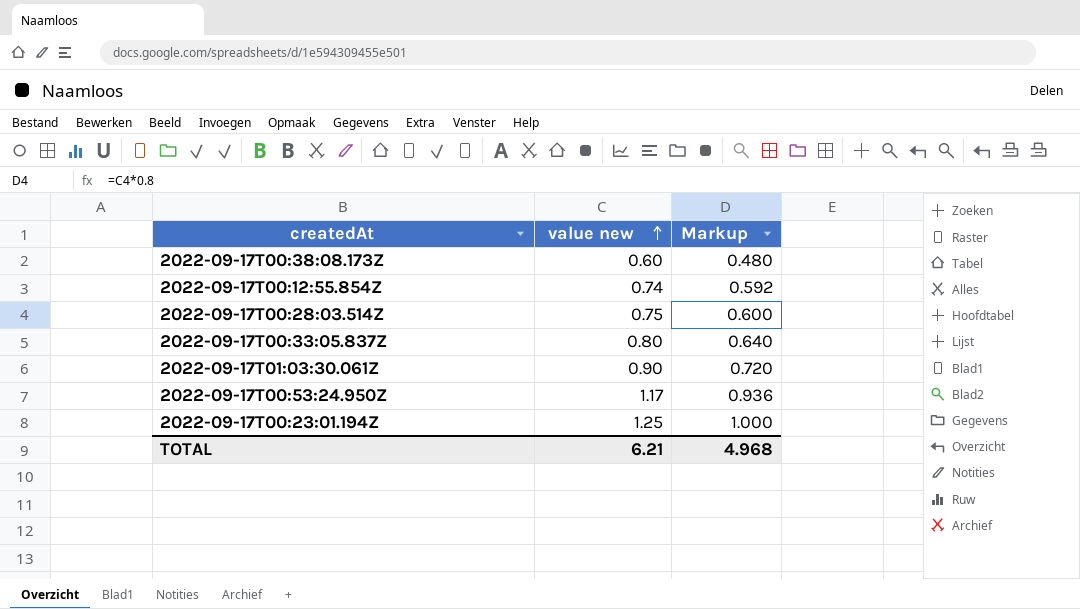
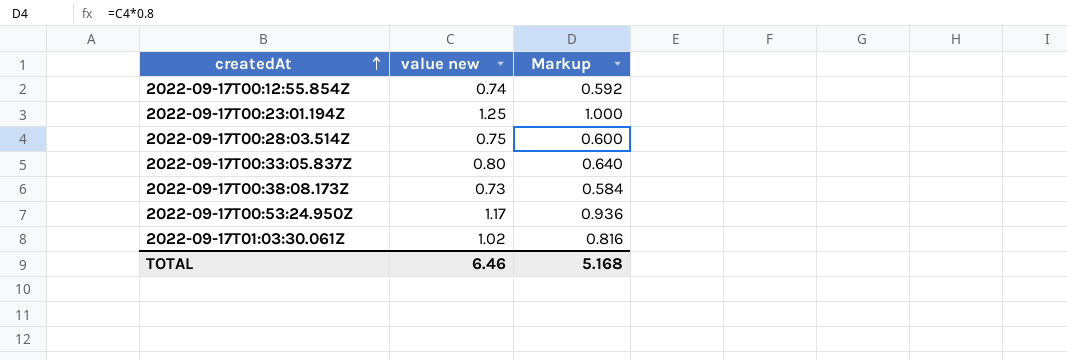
row order: value new ascending -> createdAt ascending
2022-09-17T00:38:08.173Z | value new: 0.60 -> 0.73
2022-09-17T00:38:08.173Z | Markup: 0.480 -> 0.584
2022-09-17T01:03:30.061Z | value new: 0.90 -> 1.02
2022-09-17T01:03:30.061Z | Markup: 0.720 -> 0.816
TOTAL | value new: 6.21 -> 6.46
TOTAL | Markup: 4.968 -> 5.168

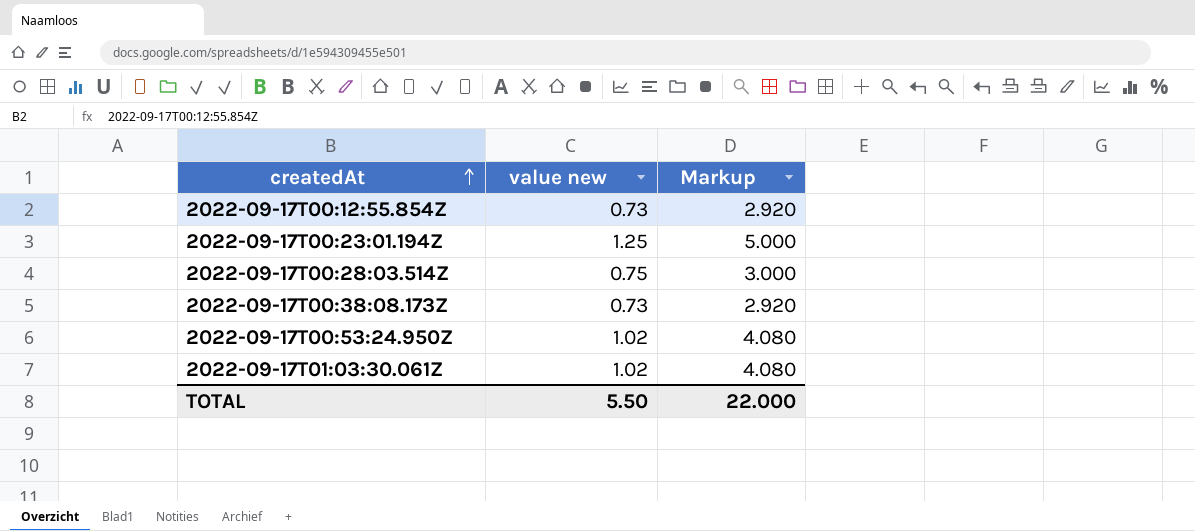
column Markup | formula: [value new] * 0.8 -> [value new] * 4
row 2022-09-17T00:33:05.837Z: 0.80 | 0.640 -> none
2022-09-17T00:12:55.854Z | value new: 0.74 -> 0.73
2022-09-17T00:53:24.950Z | value new: 1.17 -> 1.02
TOTAL | value new: 6.46 -> 5.50
TOTAL | Markup: 5.168 -> 22.000

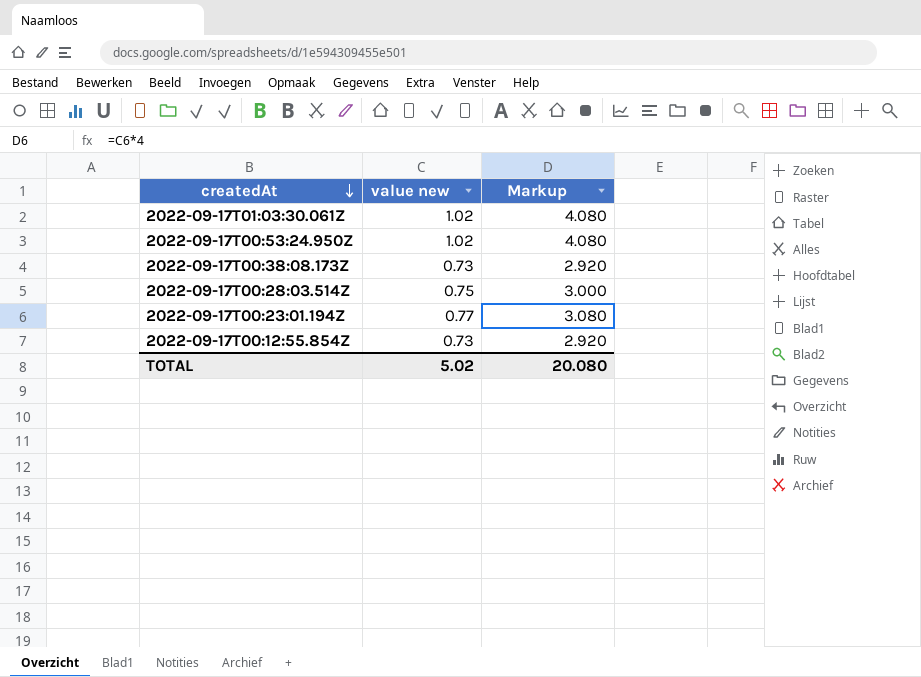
row order: createdAt ascending -> createdAt descending
2022-09-17T00:23:01.194Z | value new: 1.25 -> 0.77
2022-09-17T00:23:01.194Z | Markup: 5.000 -> 3.080
TOTAL | value new: 5.50 -> 5.02
TOTAL | Markup: 22.000 -> 20.080

